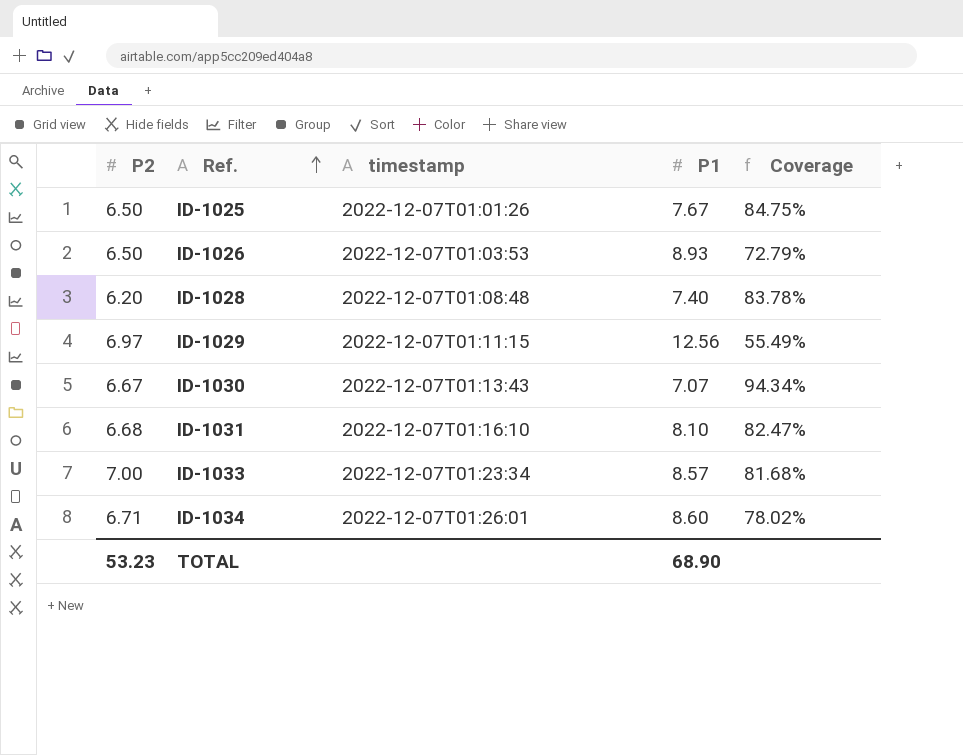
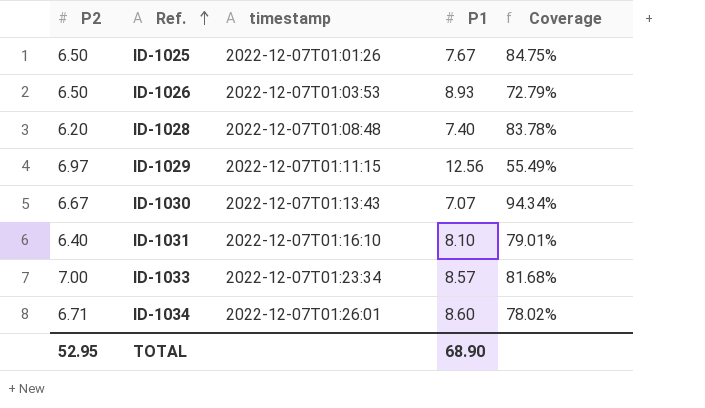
ID-1031 | P2: 6.68 -> 6.40
ID-1031 | Coverage: 82.47% -> 79.01%
TOTAL | P2: 53.23 -> 52.95

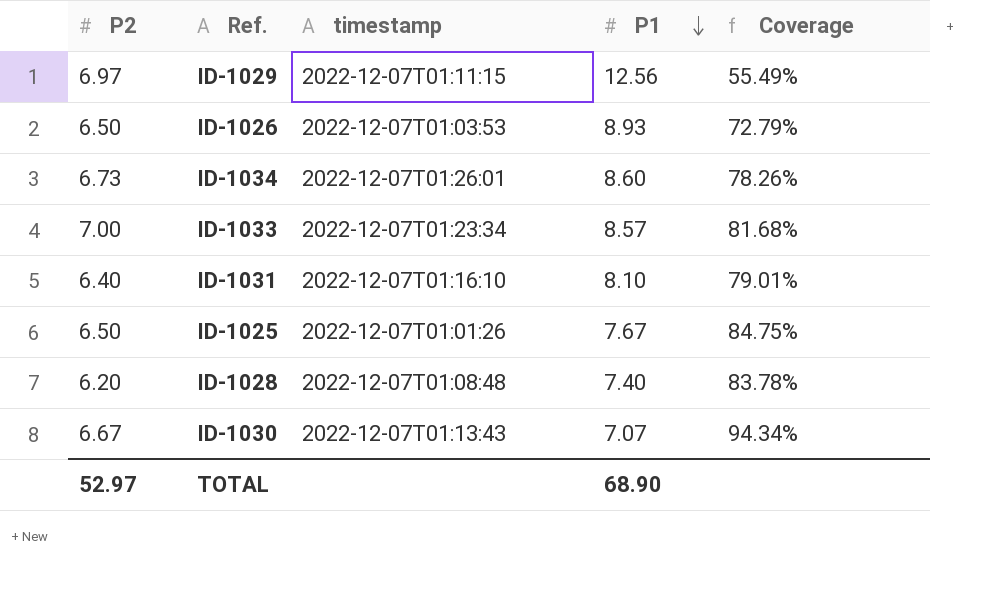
row order: Ref. ascending -> P1 descending
ID-1034 | P2: 6.71 -> 6.73
ID-1034 | Coverage: 78.02% -> 78.26%
TOTAL | P2: 52.95 -> 52.97

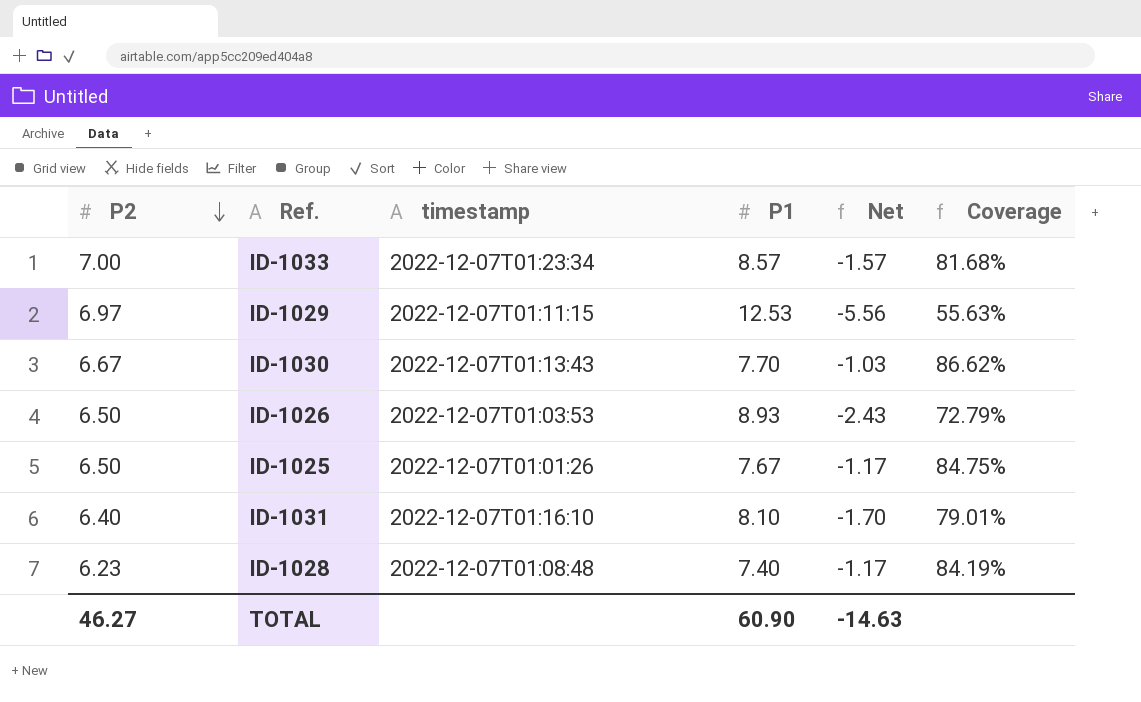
row order: P1 descending -> P2 descending
column Net | formula: none -> [P2] - [P1]
row ID-1034: 6.73 | 2022-12-07T01:26:01 | 8.60 | 78.26% -> none
ID-1029 | P1: 12.56 -> 12.53
ID-1029 | Coverage: 55.49% -> 55.63%
ID-1030 | P1: 7.07 -> 7.70
ID-1030 | Coverage: 94.34% -> 86.62%
ID-1028 | P2: 6.20 -> 6.23
ID-1028 | Coverage: 83.78% -> 84.19%
TOTAL | P2: 52.97 -> 46.27
TOTAL | P1: 68.90 -> 60.90

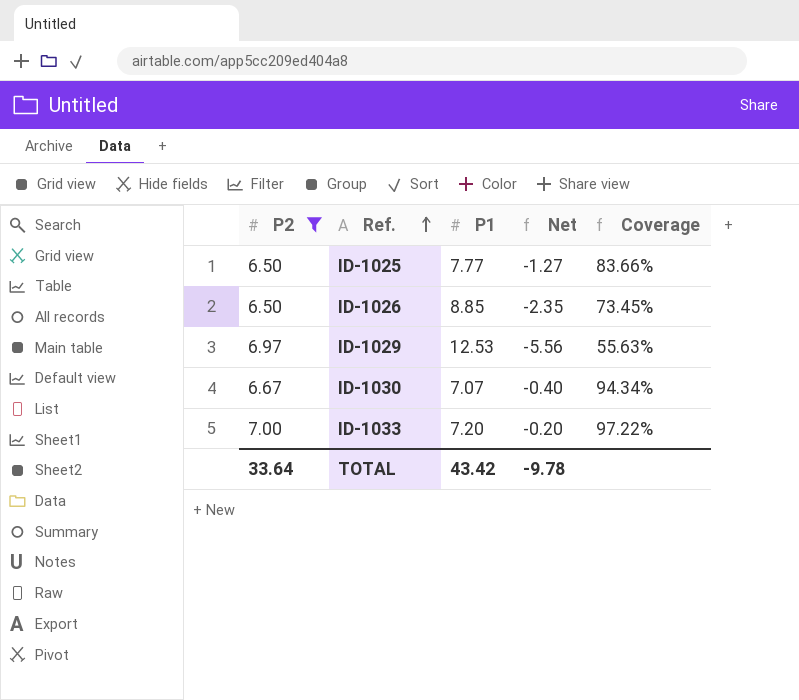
filter: none -> P2 >= 6.50
row order: P2 descending -> Ref. ascending
column timestamp | position: 3 -> none
ID-1025 | P1: 7.67 -> 7.77
ID-1025 | Net: -1.17 -> -1.27
ID-1025 | Coverage: 84.75% -> 83.66%
ID-1026 | P1: 8.93 -> 8.85
ID-1026 | Net: -2.43 -> -2.35
ID-1026 | Coverage: 72.79% -> 73.45%
ID-1030 | P1: 7.70 -> 7.07
ID-1030 | Net: -1.03 -> -0.40
ID-1030 | Coverage: 86.62% -> 94.34%
ID-1033 | P1: 8.57 -> 7.20
ID-1033 | Net: -1.57 -> -0.20
ID-1033 | Coverage: 81.68% -> 97.22%
TOTAL | P2: 46.27 -> 33.64
TOTAL | P1: 60.90 -> 43.42
TOTAL | Net: -14.63 -> -9.78

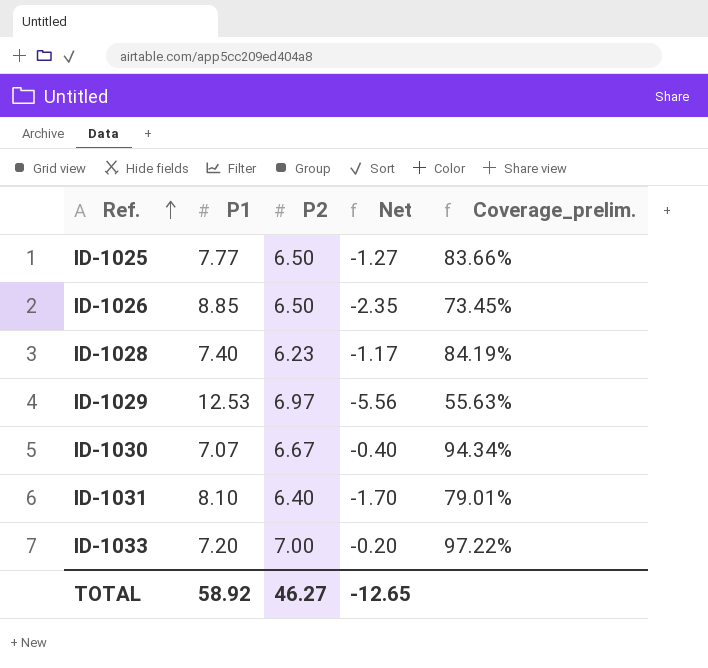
filter: P2 >= 6.50 -> none
column P2 | position: 1 -> 3
column name: Coverage -> Coverage_prelim.
TOTAL | P1: 43.42 -> 58.92
TOTAL | P2: 33.64 -> 46.27
TOTAL | Net: -9.78 -> -12.65

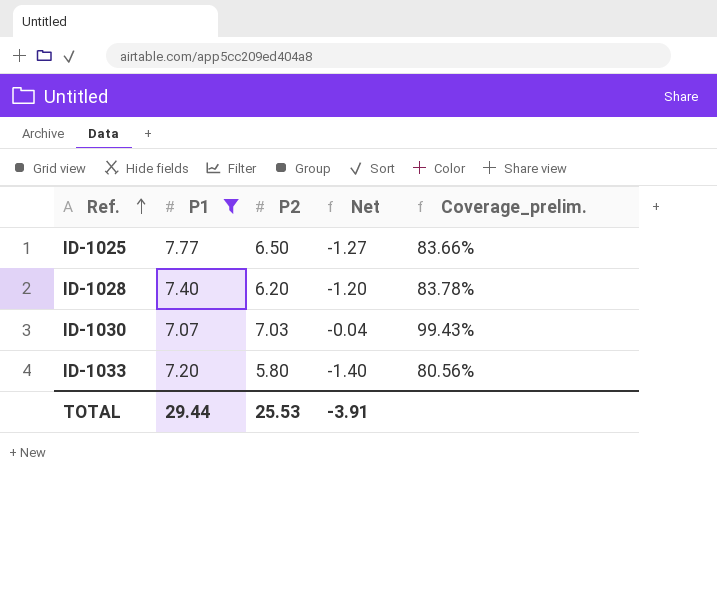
filter: none -> P1 <= 7.77
ID-1028 | P2: 6.23 -> 6.20
ID-1028 | Net: -1.17 -> -1.20
ID-1028 | Coverage_prelim.: 84.19% -> 83.78%
ID-1030 | P2: 6.67 -> 7.03
ID-1030 | Net: -0.40 -> -0.04
ID-1030 | Coverage_prelim.: 94.34% -> 99.43%
ID-1033 | P2: 7.00 -> 5.80
ID-1033 | Net: -0.20 -> -1.40
ID-1033 | Coverage_prelim.: 97.22% -> 80.56%
TOTAL | P1: 58.92 -> 29.44
TOTAL | P2: 46.27 -> 25.53
TOTAL | Net: -12.65 -> -3.91

